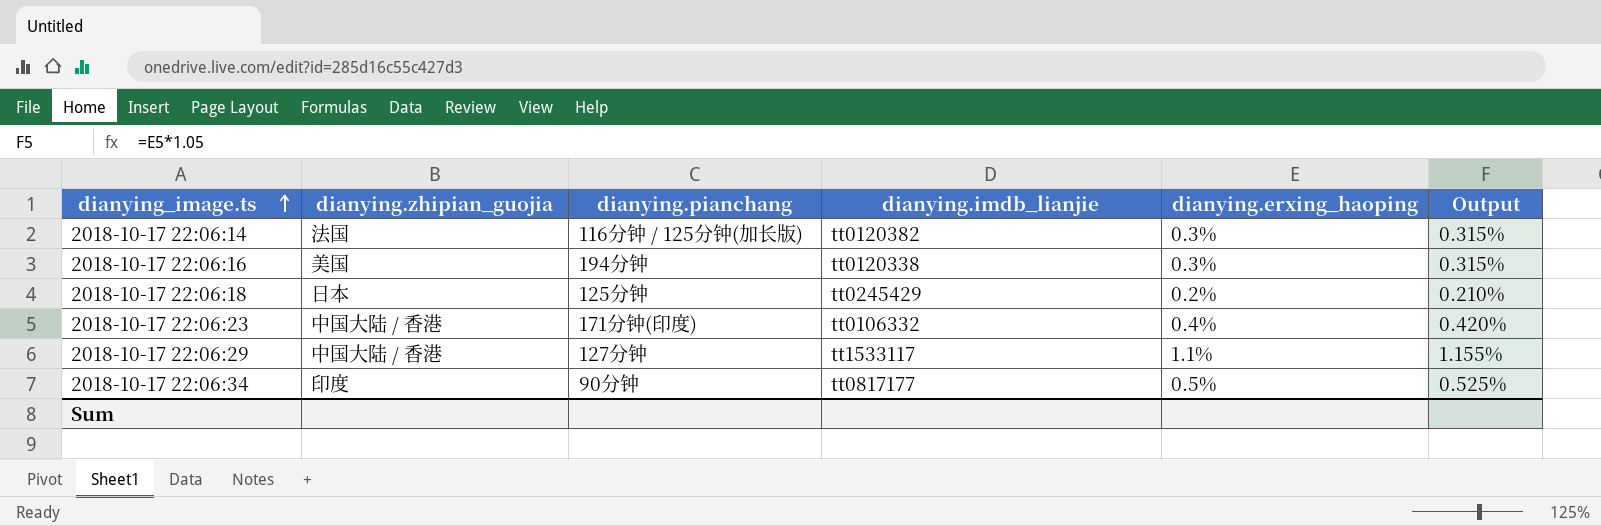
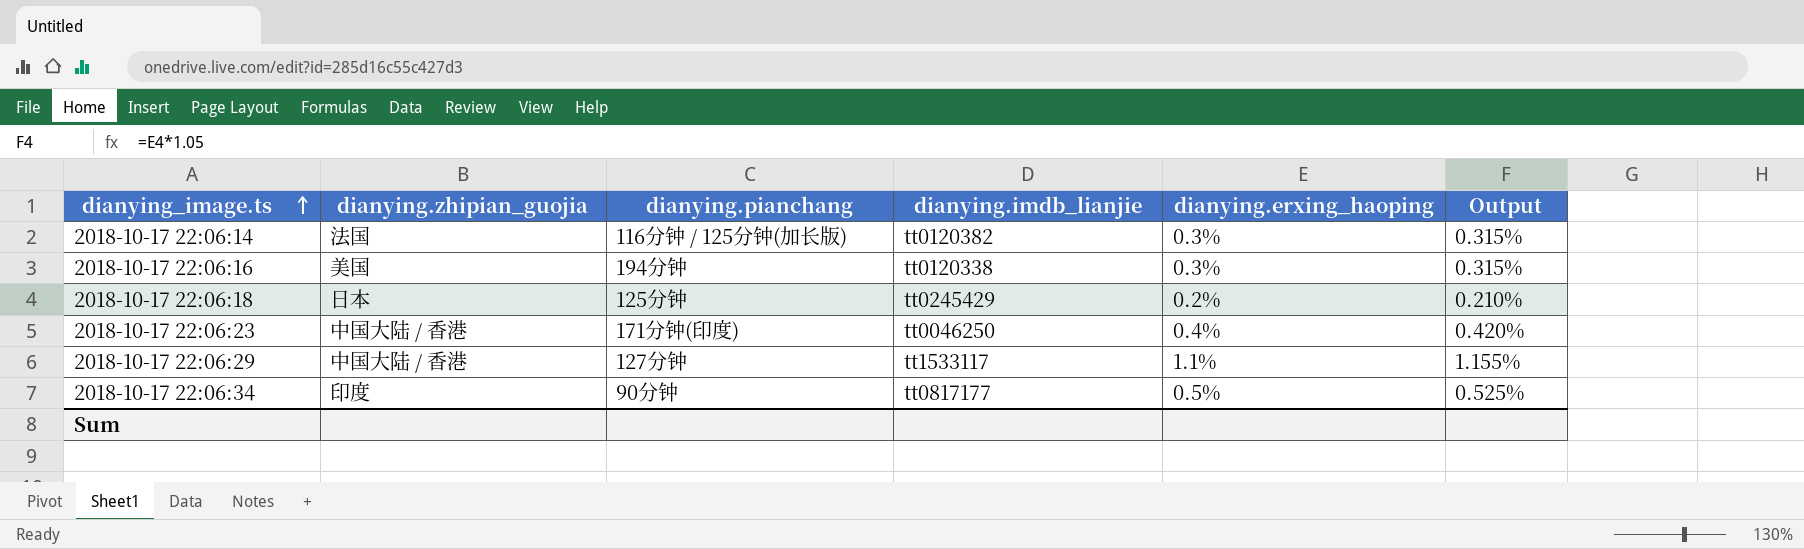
2018-10-17 22:06:23 | dianying.imdb_lianjie: tt0106332 -> tt0046250

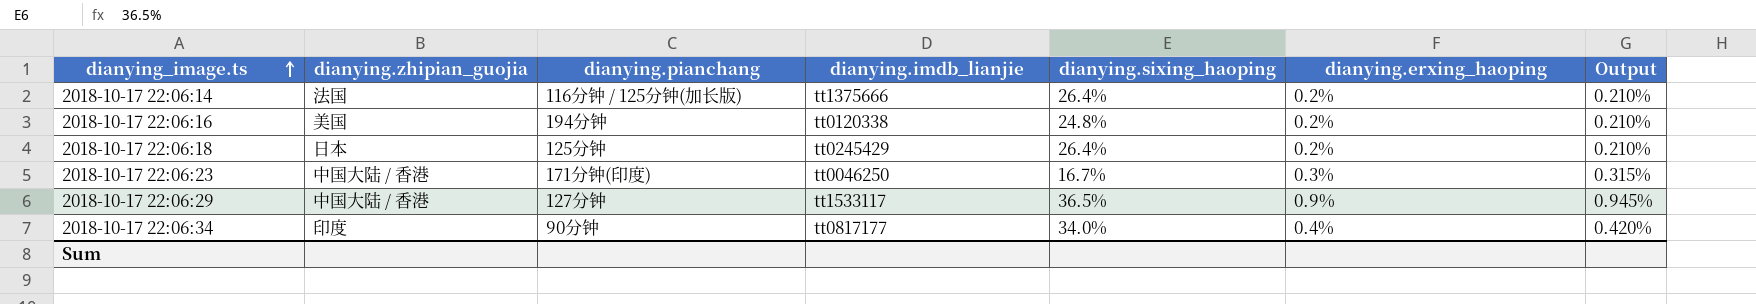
column dianying.sixing_haoping | position: none -> 5
2018-10-17 22:06:14 | dianying.imdb_lianjie: tt0120382 -> tt1375666
2018-10-17 22:06:14 | dianying.erxing_haoping: 0.3% -> 0.2%
2018-10-17 22:06:14 | Output: 0.315% -> 0.210%
2018-10-17 22:06:16 | dianying.erxing_haoping: 0.3% -> 0.2%
2018-10-17 22:06:16 | Output: 0.315% -> 0.210%
2018-10-17 22:06:23 | dianying.erxing_haoping: 0.4% -> 0.3%
2018-10-17 22:06:23 | Output: 0.420% -> 0.315%
2018-10-17 22:06:29 | dianying.erxing_haoping: 1.1% -> 0.9%
2018-10-17 22:06:29 | Output: 1.155% -> 0.945%
2018-10-17 22:06:34 | dianying.erxing_haoping: 0.5% -> 0.4%
2018-10-17 22:06:34 | Output: 0.525% -> 0.420%

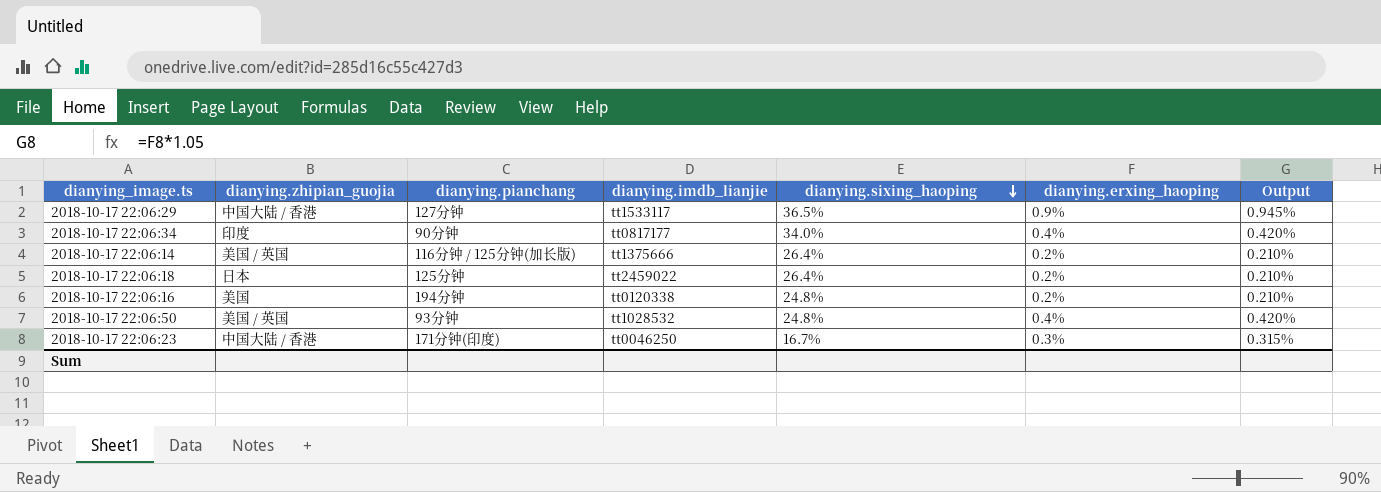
row order: dianying_image.ts ascending -> dianying.sixing_haoping descending
2018-10-17 22:06:14 | dianying.zhipian_guojia: 法国 -> 美国 / 英国
2018-10-17 22:06:18 | dianying.imdb_lianjie: tt0245429 -> tt2459022
row 2018-10-17 22:06:50: none -> 美国 / 英国 | 93分钟 | tt1028532 | 24.8% | 0.4% | 0.420%

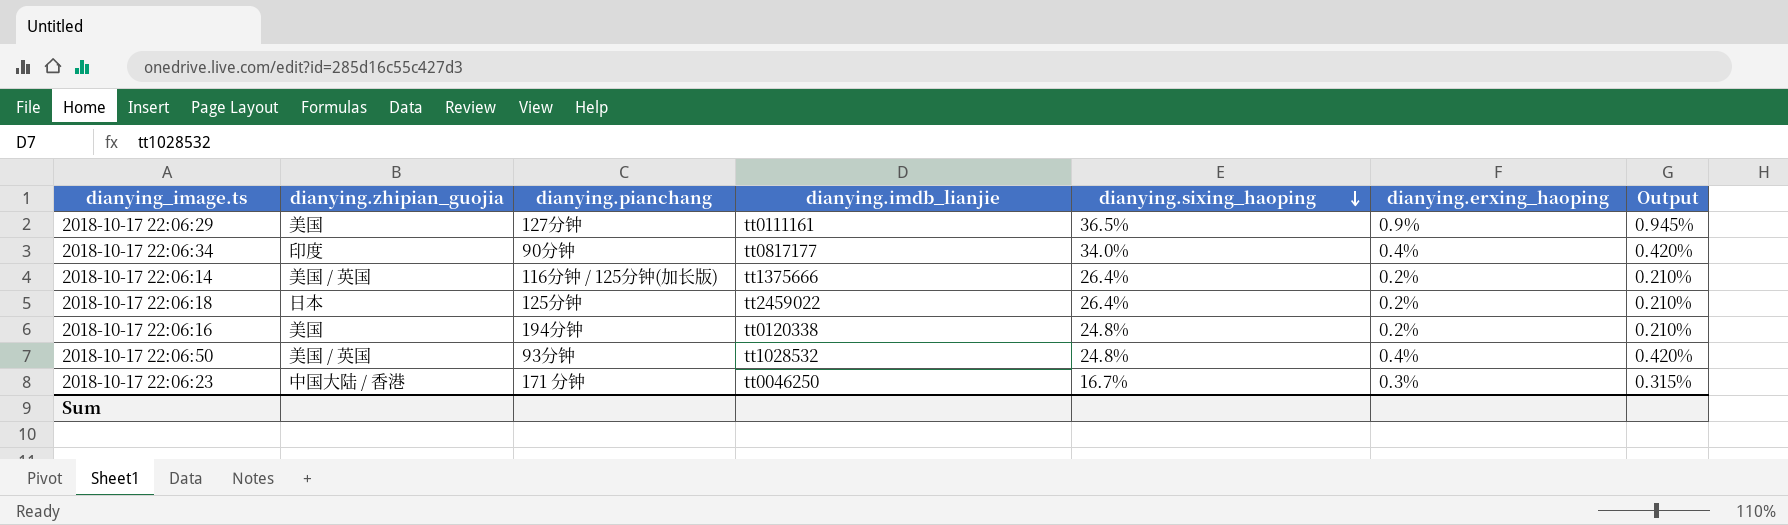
2018-10-17 22:06:29 | dianying.zhipian_guojia: 中国大陆 / 香港 -> 美国
2018-10-17 22:06:29 | dianying.imdb_lianjie: tt1533117 -> tt0111161
2018-10-17 22:06:23 | dianying.pianchang: 171分钟(印度) -> 171 分钟

